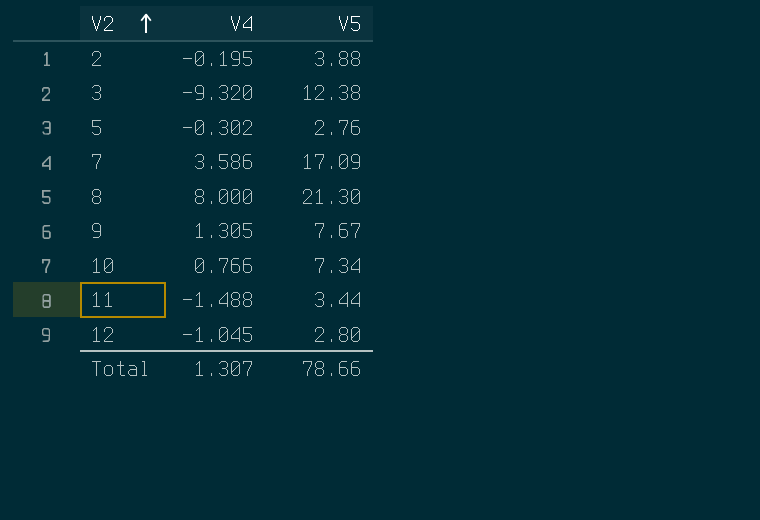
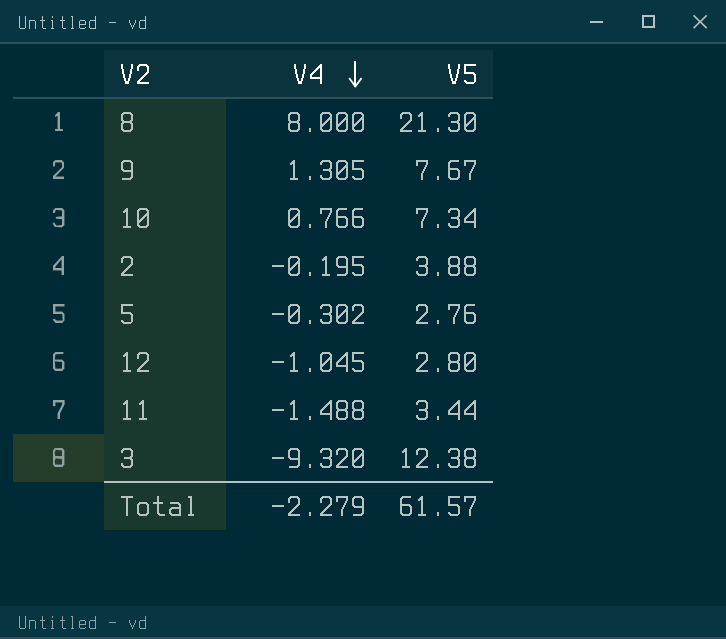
row order: V2 ascending -> V4 descending
row 7: 3.586 | 17.09 -> none
Total | V4: 1.307 -> -2.279
Total | V5: 78.66 -> 61.57

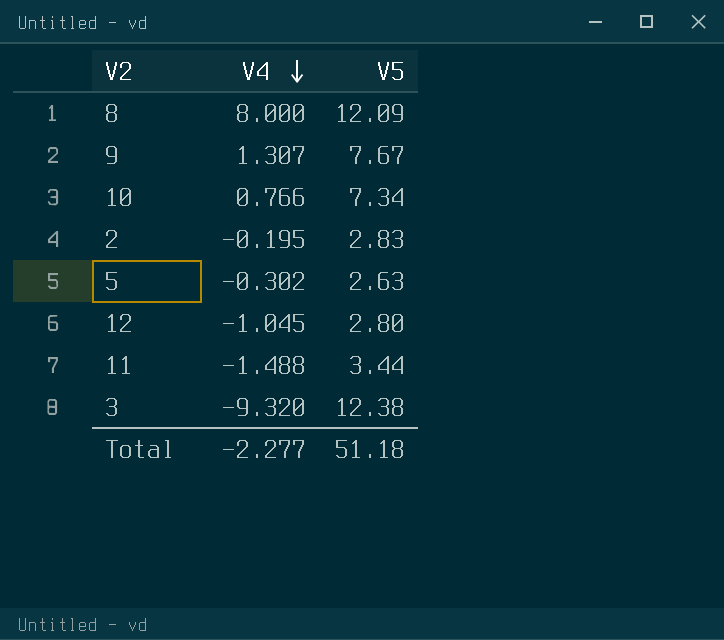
8 | V5: 21.30 -> 12.09
9 | V4: 1.305 -> 1.307
2 | V5: 3.88 -> 2.83
5 | V5: 2.76 -> 2.63
Total | V4: -2.279 -> -2.277
Total | V5: 61.57 -> 51.18

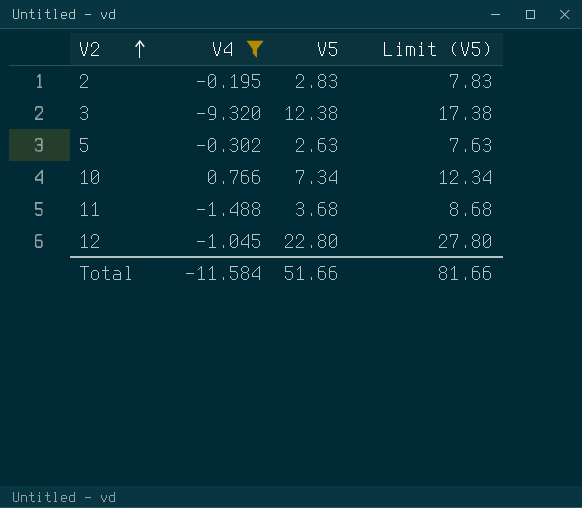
filter: none -> V4 <= 0.766
row order: V4 descending -> V2 ascending
column Limit (V5) | formula: none -> [V5] + 5
11 | V5: 3.44 -> 3.68
12 | V5: 2.80 -> 22.80
Total | V4: -2.277 -> -11.584
Total | V5: 51.18 -> 51.66

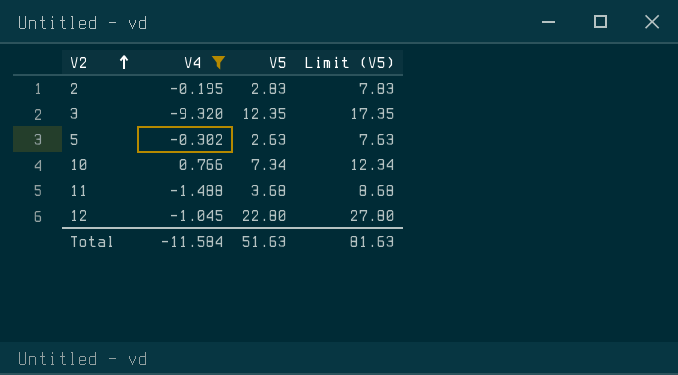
3 | V5: 12.38 -> 12.35
3 | Limit (V5): 17.38 -> 17.35
Total | V5: 51.66 -> 51.63
Total | Limit (V5): 81.66 -> 81.63

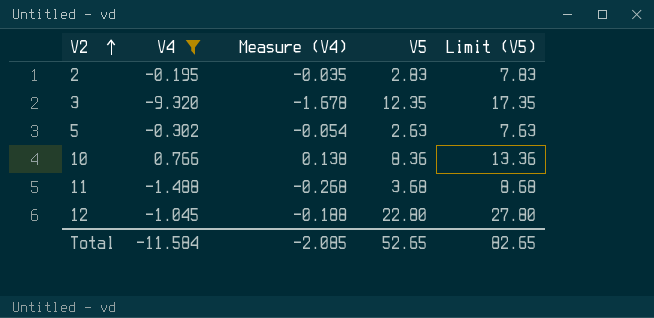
column Measure (V4) | formula: none -> [V4] * 0.18
10 | V5: 7.34 -> 8.36
10 | Limit (V5): 12.34 -> 13.36
Total | V5: 51.63 -> 52.65
Total | Limit (V5): 81.63 -> 82.65

